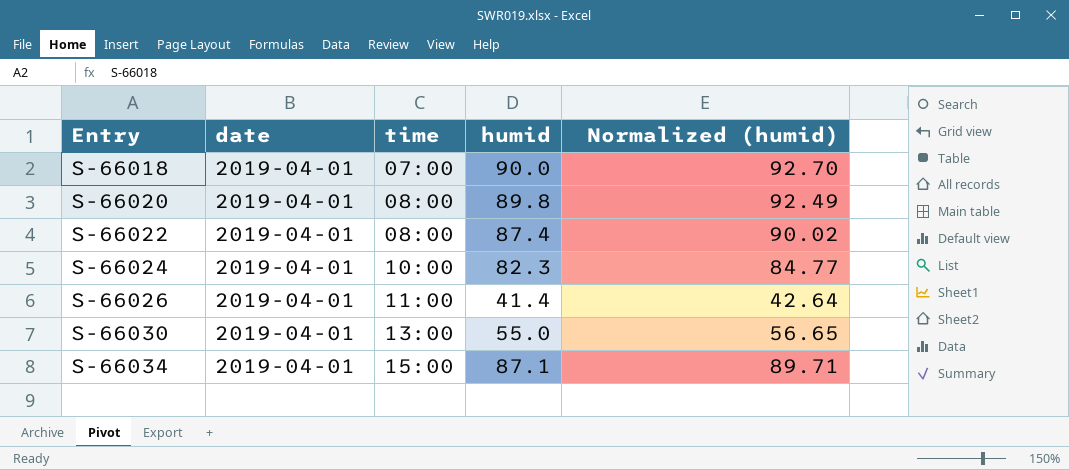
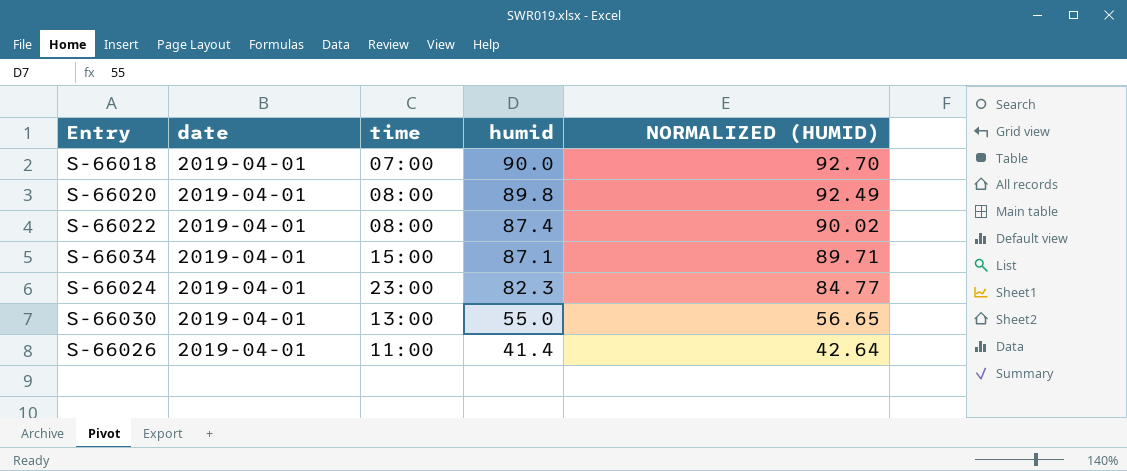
row order: Entry ascending -> humid descending
column name: Normalized (humid) -> NORMALIZED (HUMID)
S-66024 | time: 10:00 -> 23:00

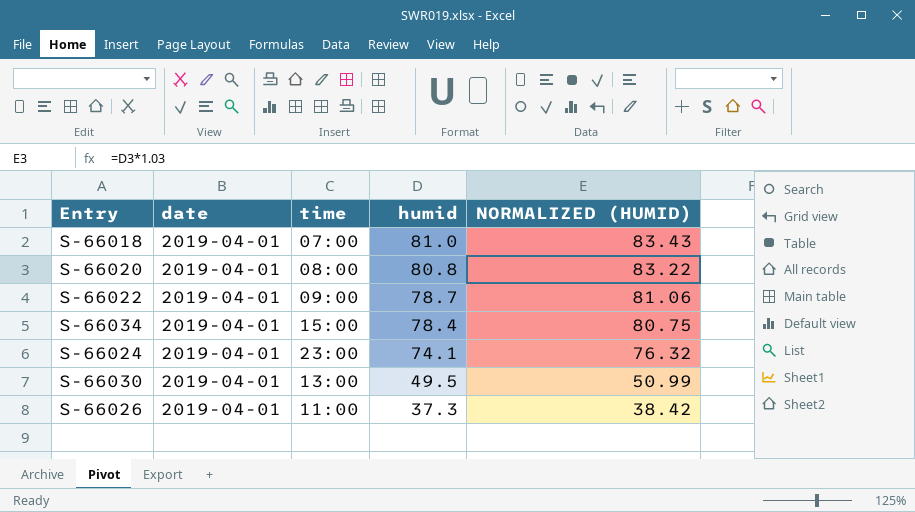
S-66018 | humid: 90.0 -> 81.0
S-66018 | NORMALIZED (HUMID): 92.70 -> 83.43
S-66020 | humid: 89.8 -> 80.8
S-66020 | NORMALIZED (HUMID): 92.49 -> 83.22
S-66022 | time: 08:00 -> 09:00
S-66022 | humid: 87.4 -> 78.7
S-66022 | NORMALIZED (HUMID): 90.02 -> 81.06
S-66034 | humid: 87.1 -> 78.4
S-66034 | NORMALIZED (HUMID): 89.71 -> 80.75
S-66024 | humid: 82.3 -> 74.1
S-66024 | NORMALIZED (HUMID): 84.77 -> 76.32
S-66030 | humid: 55.0 -> 49.5
S-66030 | NORMALIZED (HUMID): 56.65 -> 50.99
S-66026 | humid: 41.4 -> 37.3
S-66026 | NORMALIZED (HUMID): 42.64 -> 38.42

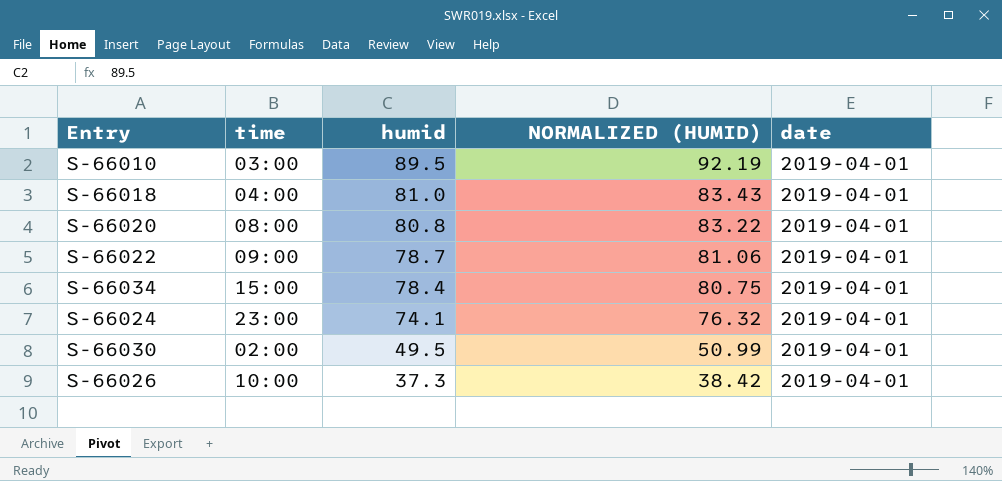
column date | position: 2 -> 5
row S-66010: none -> 03:00 | 89.5 | 92.19 | 2019-04-01
S-66018 | time: 07:00 -> 04:00
S-66030 | time: 13:00 -> 02:00
S-66026 | time: 11:00 -> 10:00

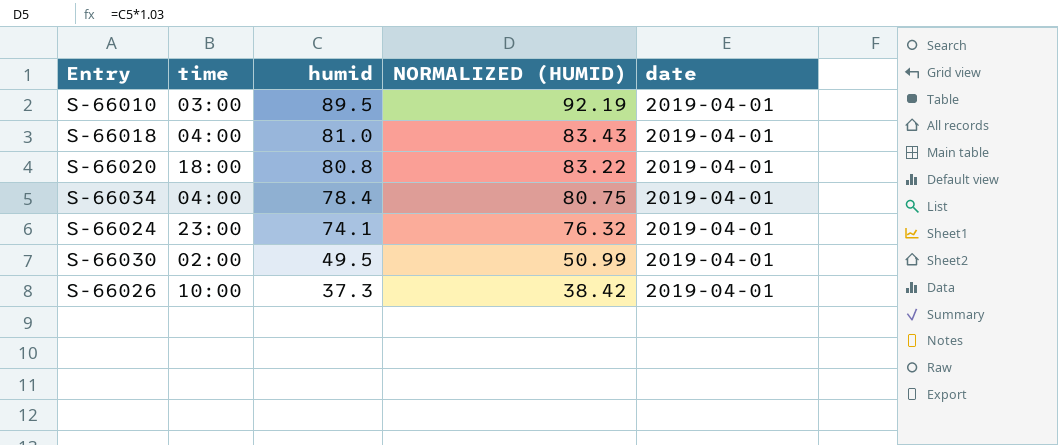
row S-66022: 09:00 | 78.7 | 81.06 | 2019-04-01 -> none
S-66020 | time: 08:00 -> 18:00
S-66034 | time: 15:00 -> 04:00

